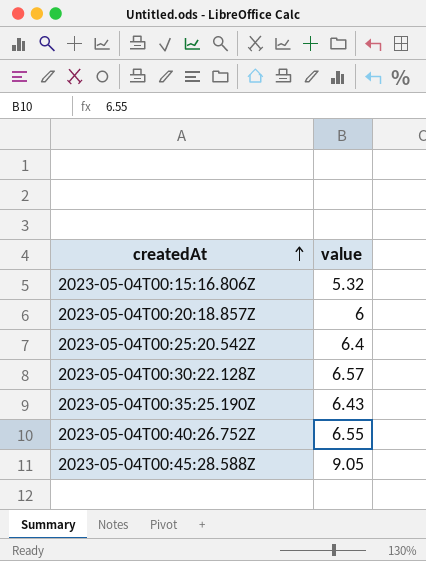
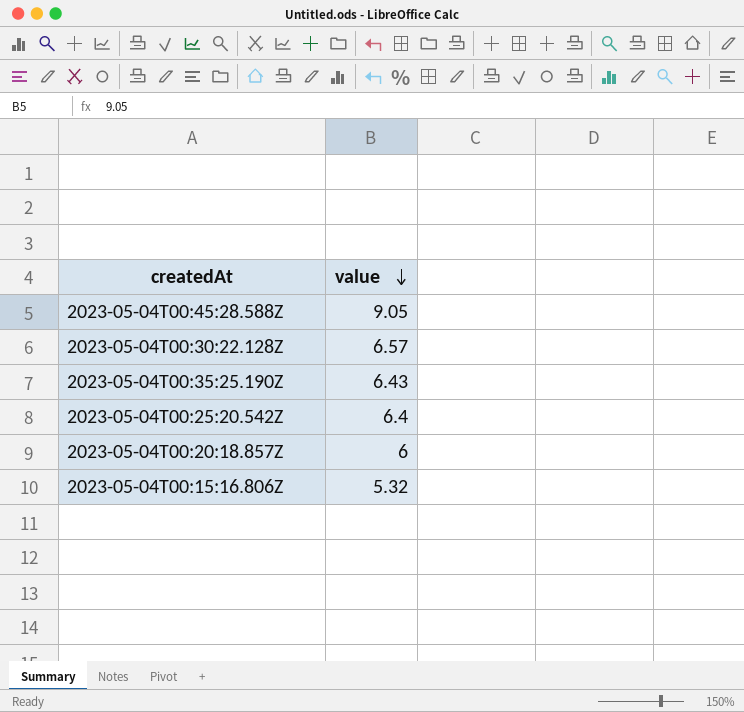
row order: createdAt ascending -> value descending
row 2023-05-04T00:40:26.752Z: 6.55 -> none

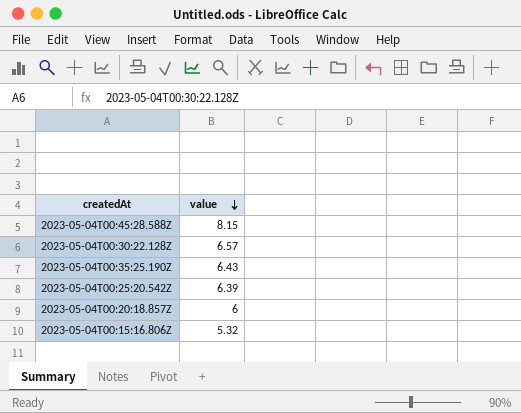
2023-05-04T00:45:28.588Z | value: 9.05 -> 8.15
2023-05-04T00:25:20.542Z | value: 6.4 -> 6.39

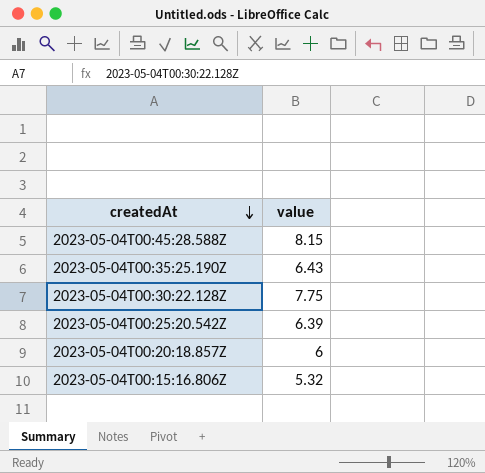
row order: value descending -> createdAt descending
2023-05-04T00:30:22.128Z | value: 6.57 -> 7.75

